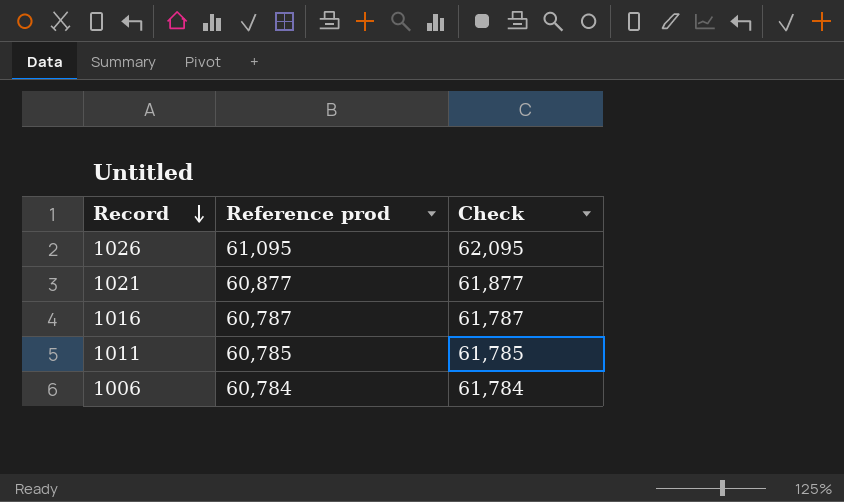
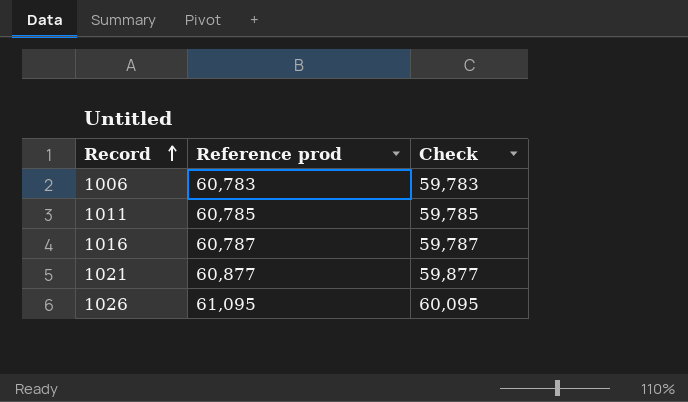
row order: Record descending -> Record ascending
column Check | formula: [Reference prod] + 1000 -> [Reference prod] - 1000
1006 | Reference prod: 60,784 -> 60,783

